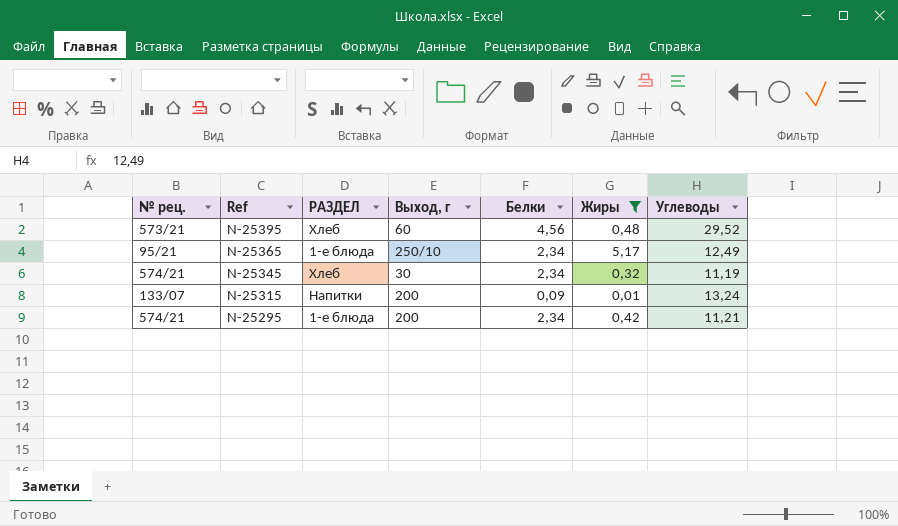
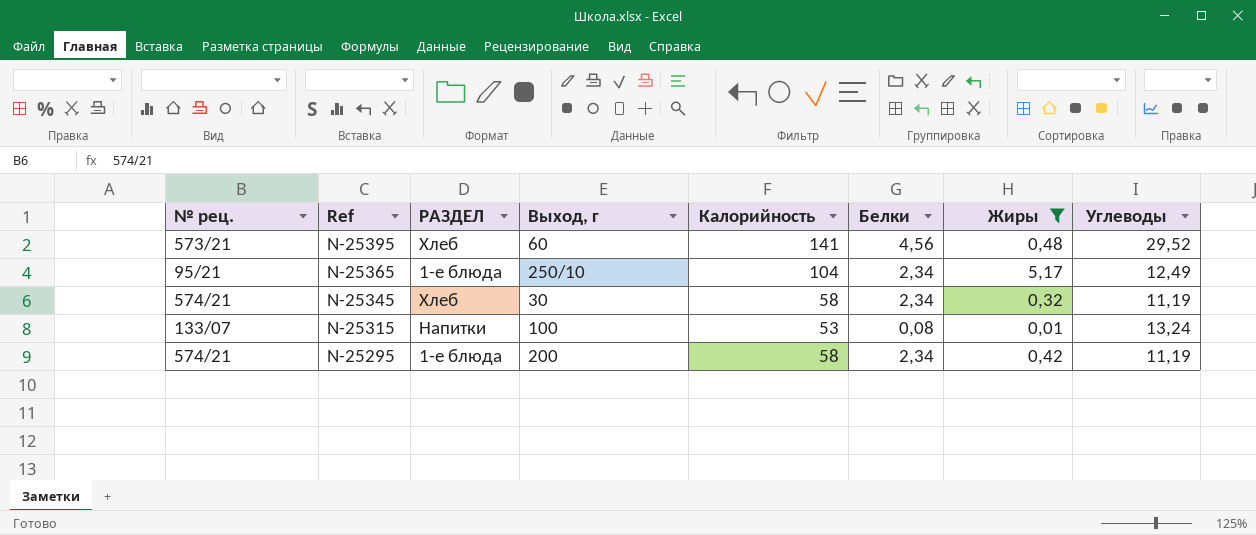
column Калорийность | position: none -> 5
N-25315 | Выход, г: 200 -> 100
N-25315 | Белки: 0,09 -> 0,08
N-25295 | Углеводы: 11,21 -> 11,19

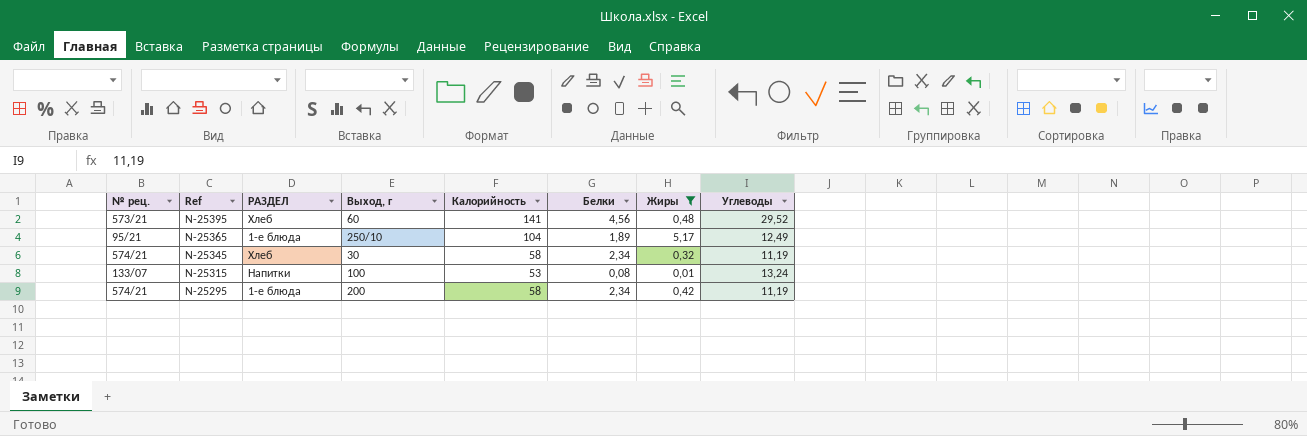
N-25365 | Белки: 2,34 -> 1,89

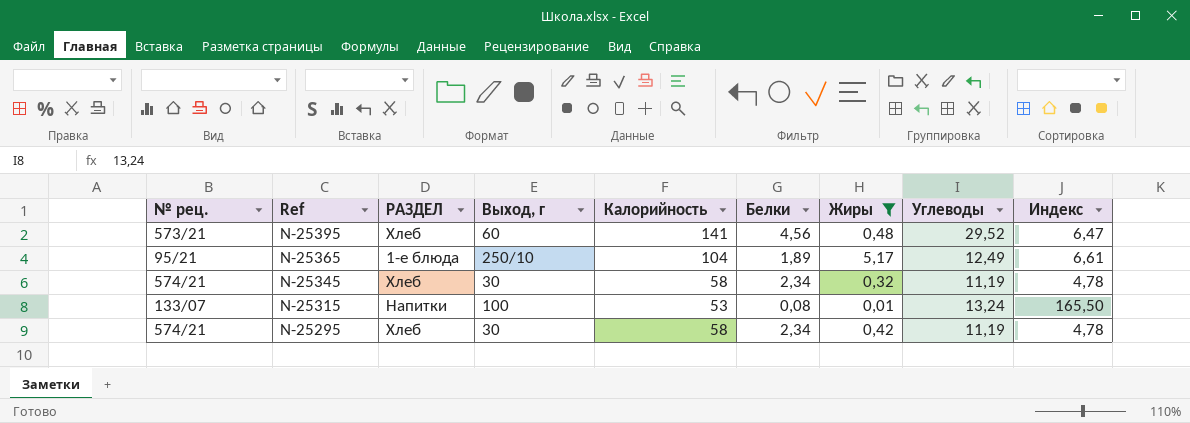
column Индекс | formula: none -> [Углеводы] / [Белки]
N-25295 | РАЗДЕЛ: 1-е блюда -> Хлеб
N-25295 | Выход, г: 200 -> 30

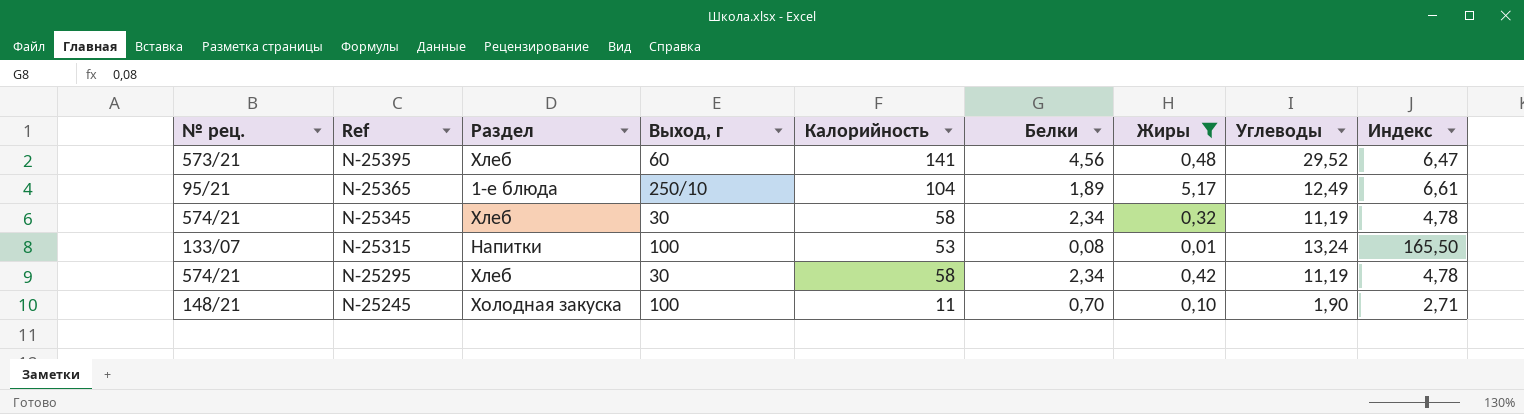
column name: РАЗДЕЛ -> Раздел
row N-25245: none -> 148/21 | Холодная закуска | 100 | 11 | 0,70 | 0,10 | 1,90 | 2,71

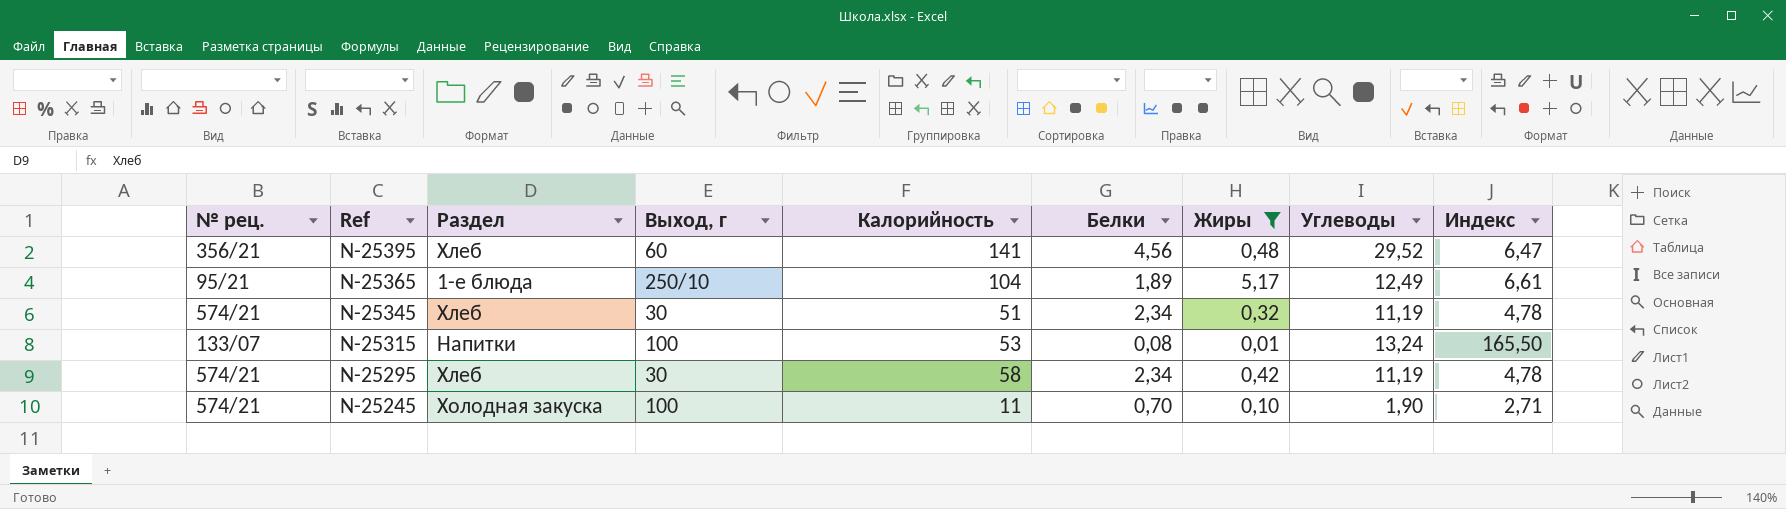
N-25395 | № рец.: 573/21 -> 356/21
N-25345 | Калорийность: 58 -> 51
N-25245 | № рец.: 148/21 -> 574/21

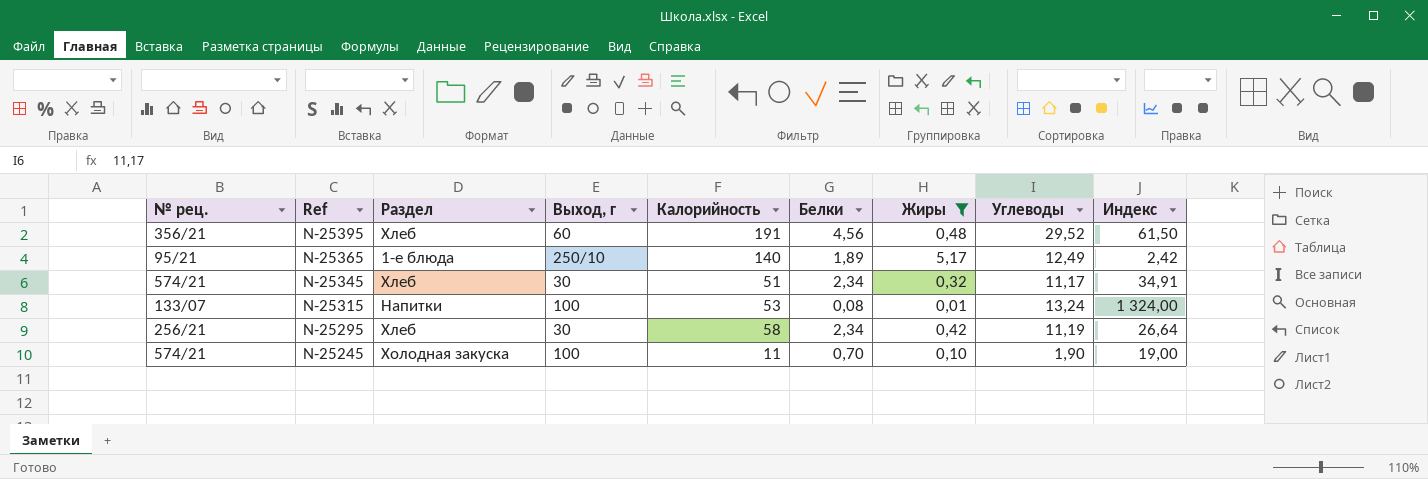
column Индекс | formula: [Углеводы] / [Белки] -> [Углеводы] / [Жиры]
N-25395 | Калорийность: 141 -> 191
N-25365 | Калорийность: 104 -> 140
N-25345 | Углеводы: 11,19 -> 11,17
N-25295 | № рец.: 574/21 -> 256/21

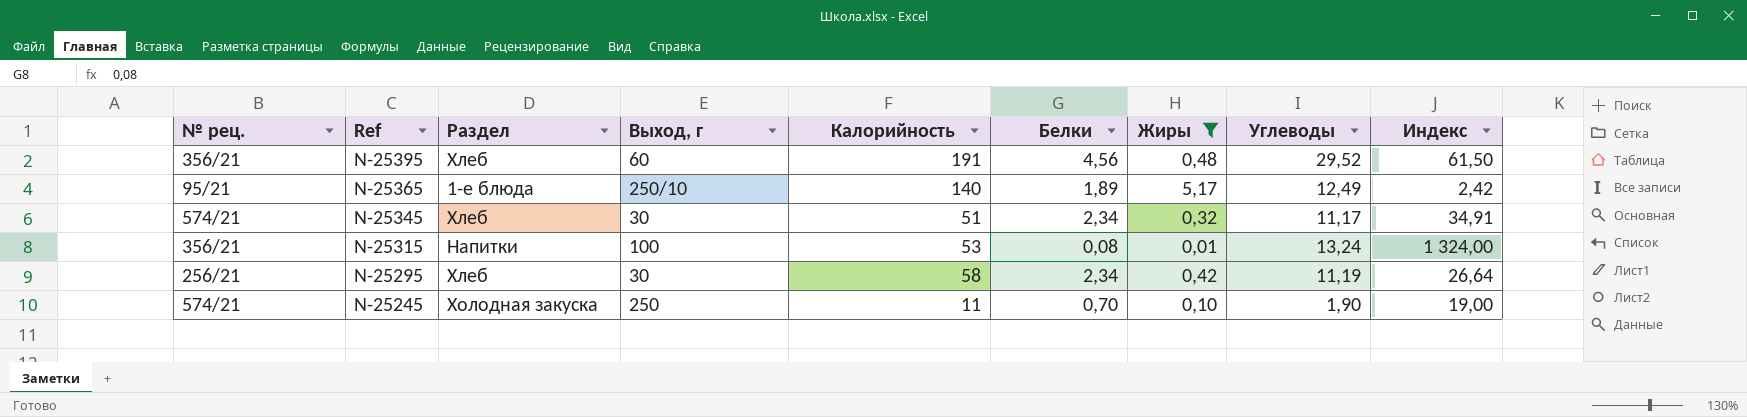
N-25315 | № рец.: 133/07 -> 356/21
N-25245 | Выход, г: 100 -> 250

